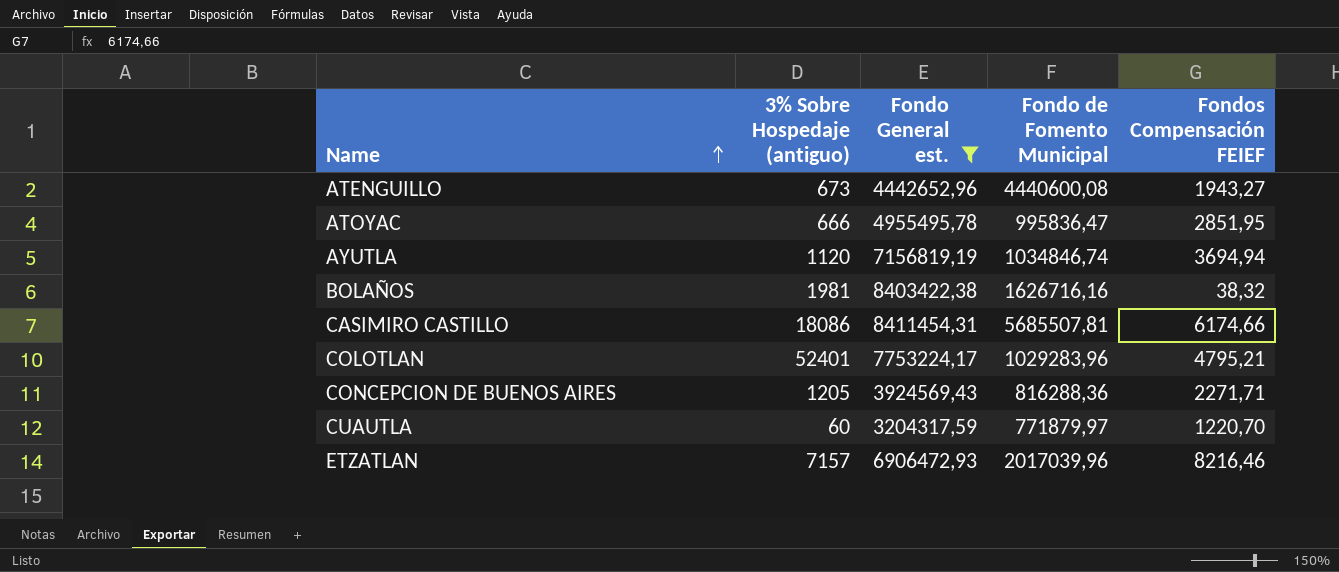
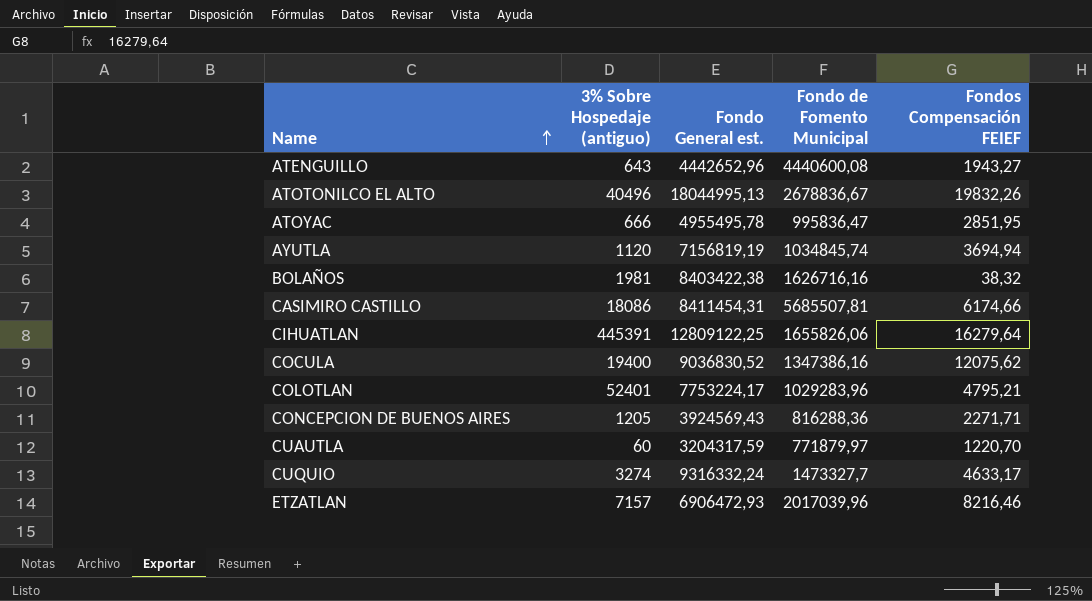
filter: Fondo General est. <= 8411454,31 -> none
ATENGUILLO | 3% Sobre Hospedaje (antiguo): 673 -> 643
AYUTLA | Fondo de Fomento Municipal: 1034846,74 -> 1034845,74

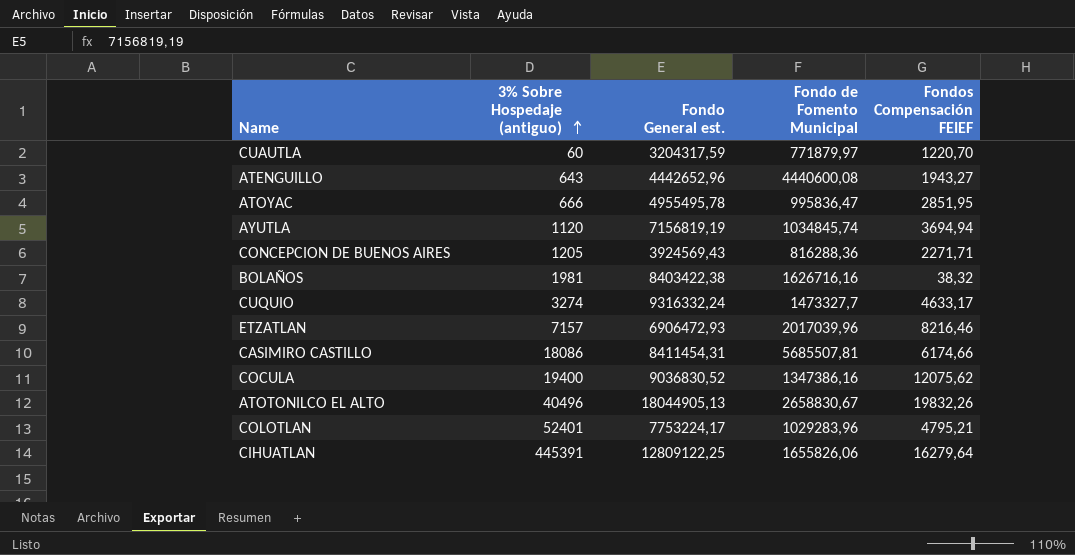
row order: Name ascending -> 3% Sobre Hospedaje (antiguo) ascending
ATOTONILCO EL ALTO | Fondo General est.: 18044995,13 -> 18044905,13
ATOTONILCO EL ALTO | Fondo de Fomento Municipal: 2678836,67 -> 2658830,67

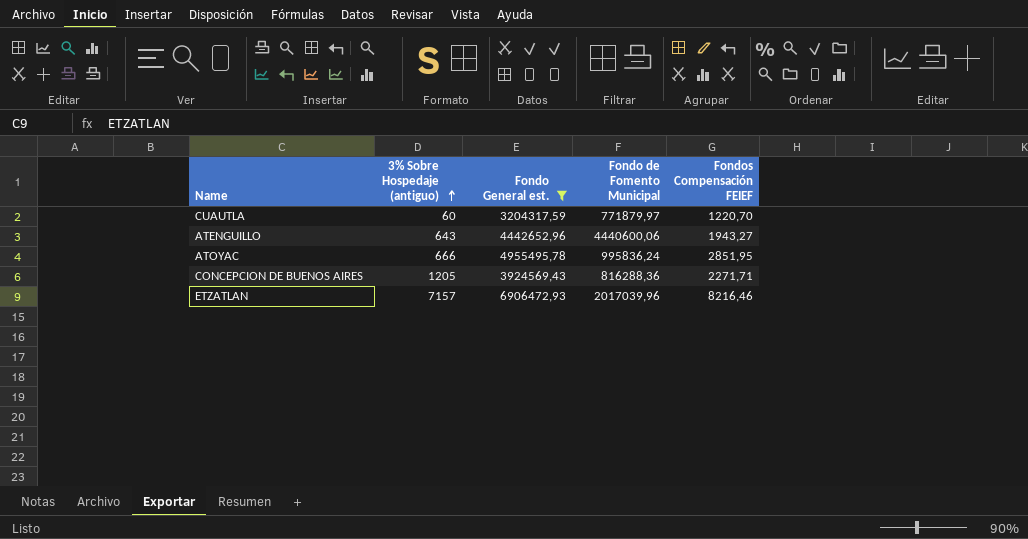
filter: none -> Fondo General est. <= 6906472,93
ATENGUILLO | Fondo de Fomento Municipal: 4440600,08 -> 4440600,06
ATOYAC | Fondo de Fomento Municipal: 995836,47 -> 995836,24

